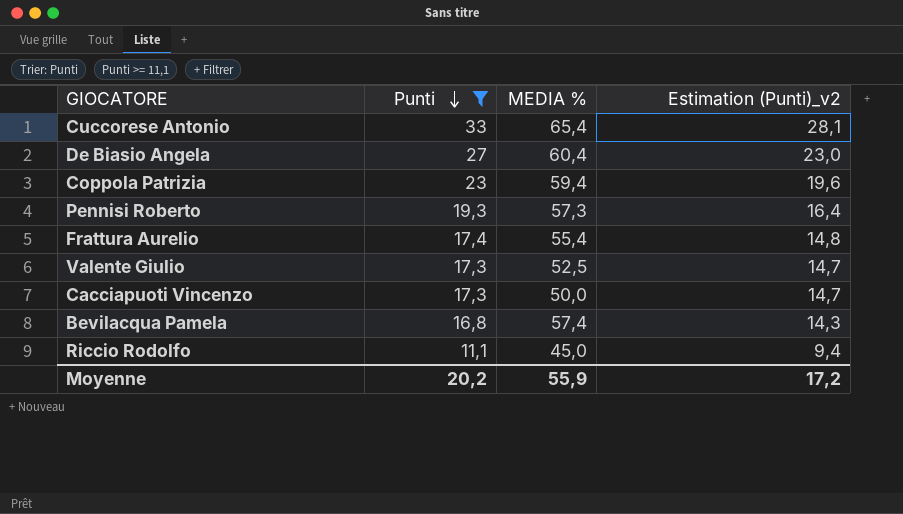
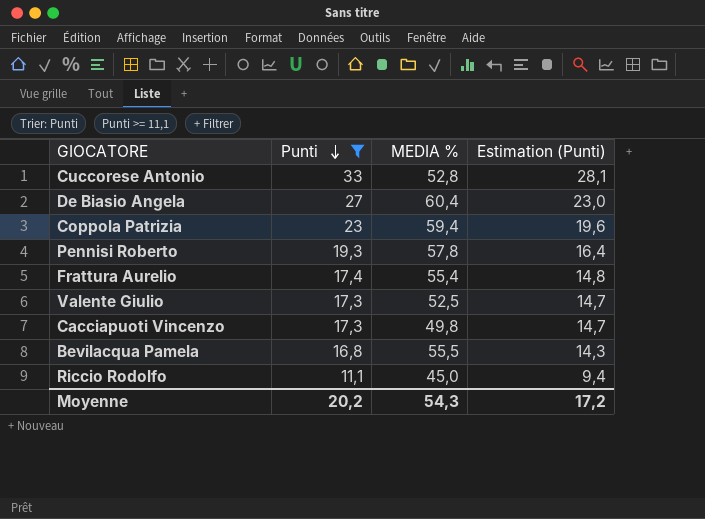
column name: Estimation (Punti)_v2 -> Estimation (Punti)
Cuccorese Antonio | MEDIA %: 65,4 -> 52,8
Pennisi Roberto | MEDIA %: 57,3 -> 57,8
Cacciapuoti Vincenzo | MEDIA %: 50,0 -> 49,8
Bevilacqua Pamela | MEDIA %: 57,4 -> 55,5
Moyenne | MEDIA %: 55,9 -> 54,3

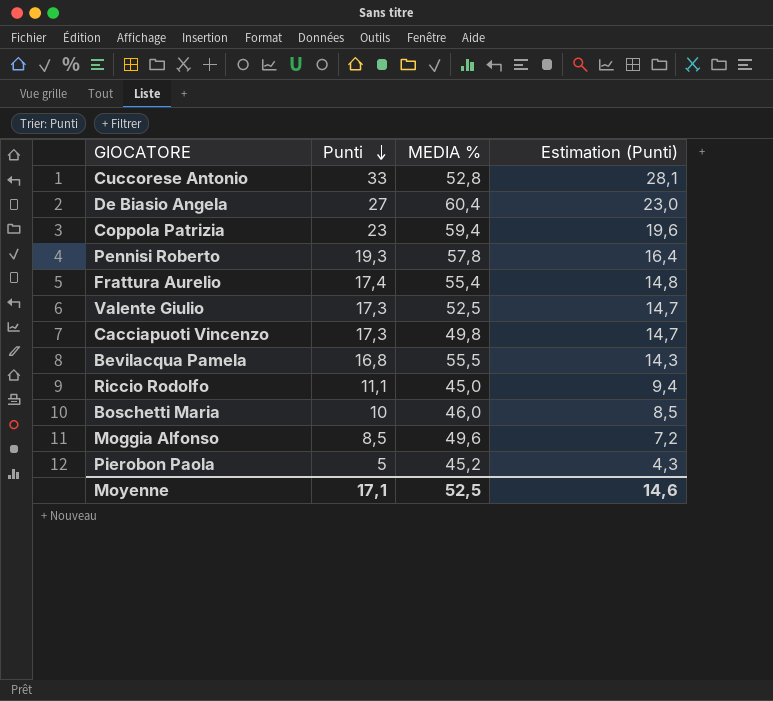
filter: Punti >= 11,1 -> none
Moyenne | Punti: 20,2 -> 17,1
Moyenne | MEDIA %: 54,3 -> 52,5
Moyenne | Estimation (Punti): 17,2 -> 14,6

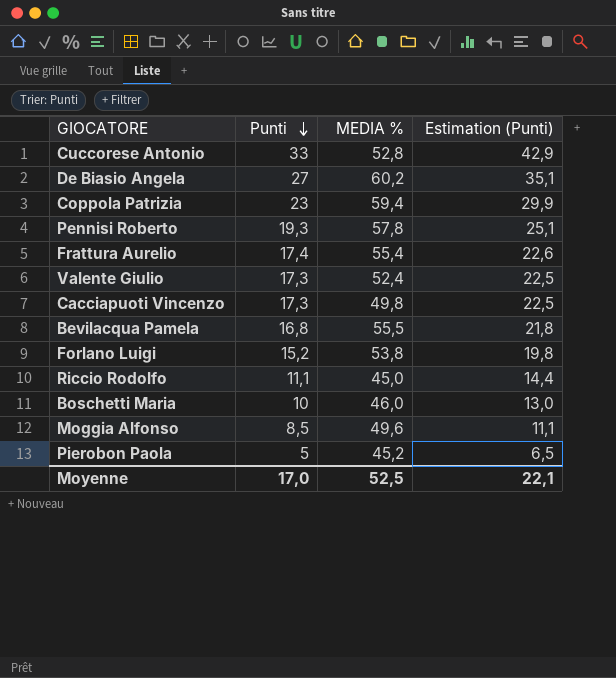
column Estimation (Punti) | formula: [Punti] * 0,85 -> [Punti] * 1,3
De Biasio Angela | MEDIA %: 60,4 -> 60,2
Valente Giulio | MEDIA %: 52,5 -> 52,4
row Forlano Luigi: none -> 15,2 | 53,8 | 19,8
Moyenne | Punti: 17,1 -> 17,0
Moyenne | Estimation (Punti): 14,6 -> 22,1

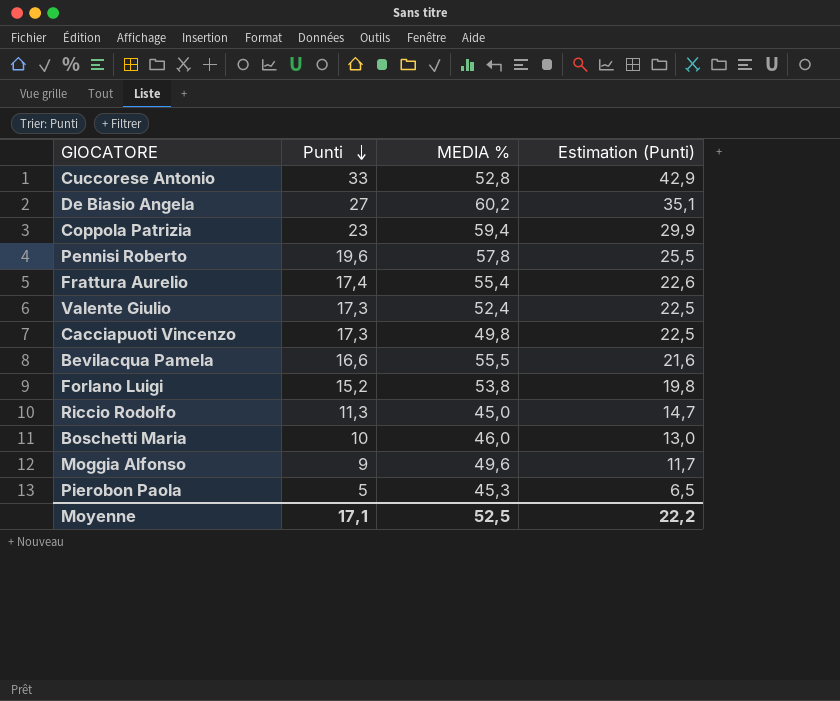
Pennisi Roberto | Punti: 19,3 -> 19,6
Pennisi Roberto | Estimation (Punti): 25,1 -> 25,5
Bevilacqua Pamela | Punti: 16,8 -> 16,6
Bevilacqua Pamela | Estimation (Punti): 21,8 -> 21,6
Riccio Rodolfo | Punti: 11,1 -> 11,3
Riccio Rodolfo | Estimation (Punti): 14,4 -> 14,7
Moggia Alfonso | Punti: 8,5 -> 9
Moggia Alfonso | Estimation (Punti): 11,1 -> 11,7
Pierobon Paola | MEDIA %: 45,2 -> 45,3
Moyenne | Punti: 17,0 -> 17,1
Moyenne | Estimation (Punti): 22,1 -> 22,2

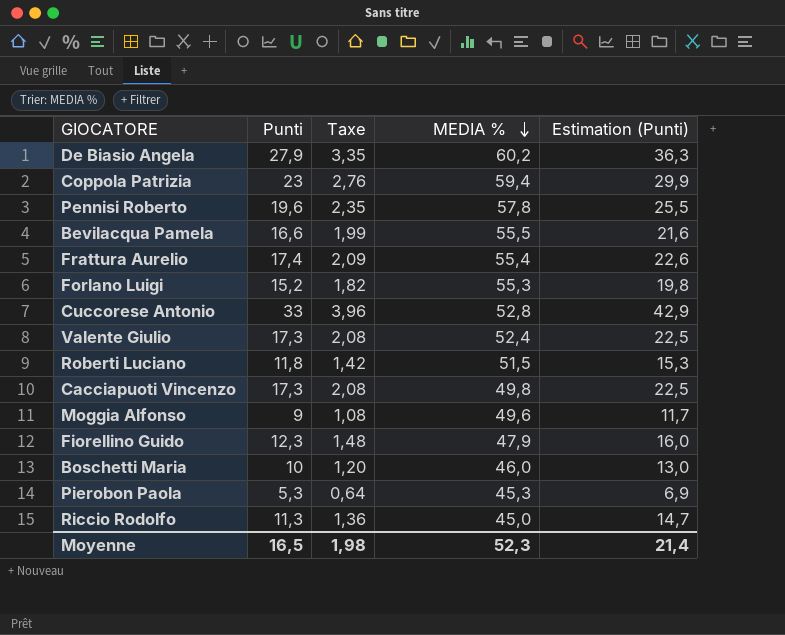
row order: Punti descending -> MEDIA % descending
column Taxe | formula: none -> [Punti] * 0,12
De Biasio Angela | Punti: 27 -> 27,9
De Biasio Angela | Estimation (Punti): 35,1 -> 36,3
Forlano Luigi | MEDIA %: 53,8 -> 55,3
row Roberti Luciano: none -> 11,8 | 1,42 | 51,5 | 15,3
row Fiorellino Guido: none -> 12,3 | 1,48 | 47,9 | 16,0
Pierobon Paola | Punti: 5 -> 5,3
Pierobon Paola | Estimation (Punti): 6,5 -> 6,9
Moyenne | Punti: 17,1 -> 16,5
Moyenne | MEDIA %: 52,5 -> 52,3
Moyenne | Estimation (Punti): 22,2 -> 21,4

